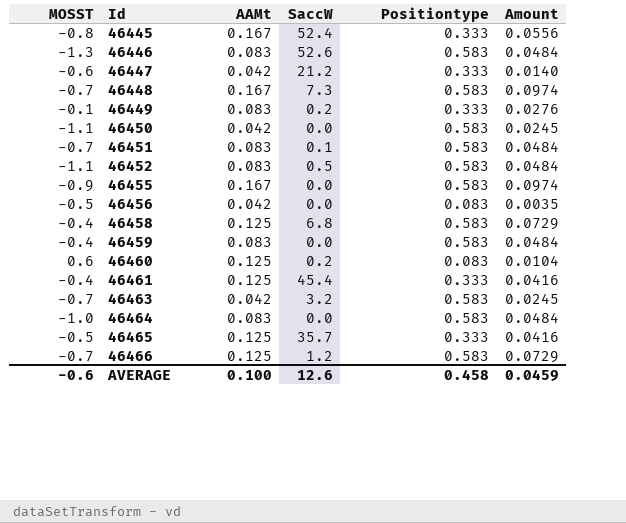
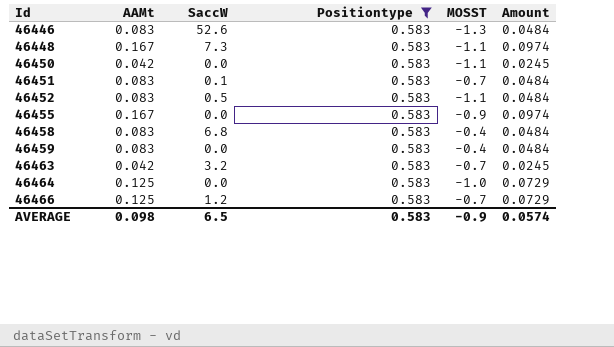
filter: none -> Positiontype = 0.583
column MOSST | position: 1 -> 5
46448 | MOSST: -0.7 -> -1.1
46458 | AAMt: 0.125 -> 0.083
46458 | Amount: 0.0729 -> 0.0484
46464 | AAMt: 0.083 -> 0.125
46464 | Amount: 0.0484 -> 0.0729
AVERAGE | AAMt: 0.100 -> 0.098
AVERAGE | SaccW: 12.6 -> 6.5
AVERAGE | Positiontype: 0.458 -> 0.583
AVERAGE | MOSST: -0.6 -> -0.9
AVERAGE | Amount: 0.0459 -> 0.0574

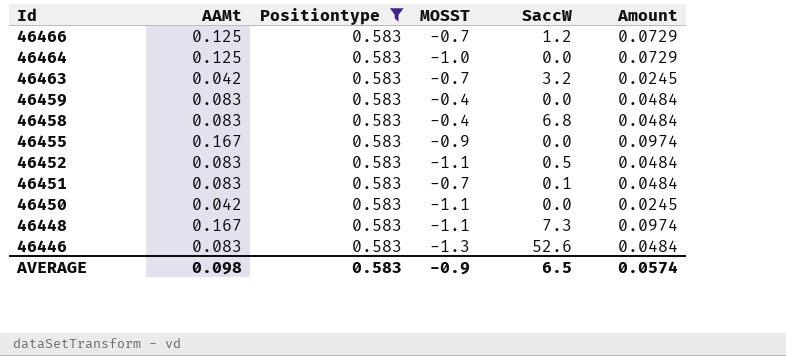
row order: Id ascending -> Id descending
column SaccW | position: 3 -> 5

